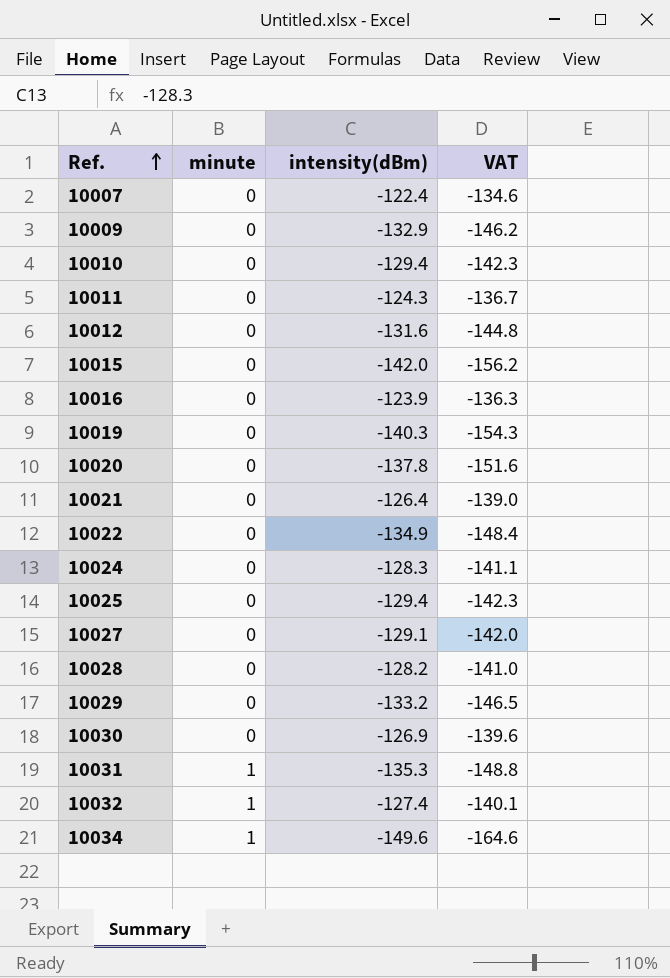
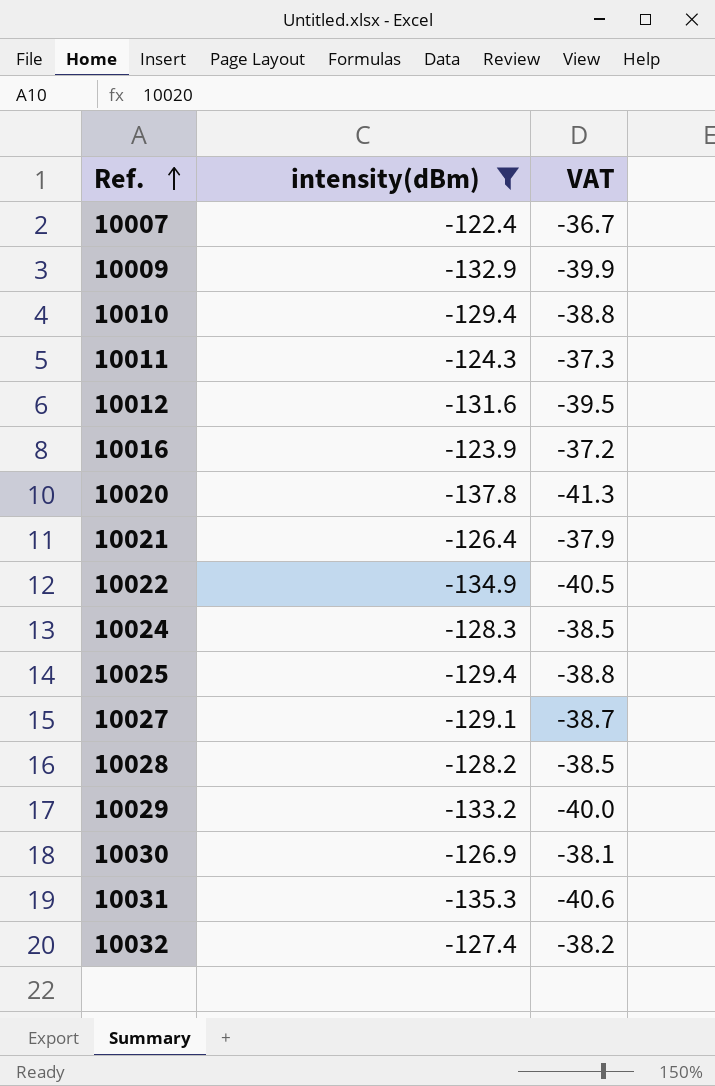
filter: none -> intensity(dBm) >= -137.8
column minute | position: 2 -> none
column VAT | formula: [intensity(dBm)] * 1.1 -> [intensity(dBm)] * 0.3

